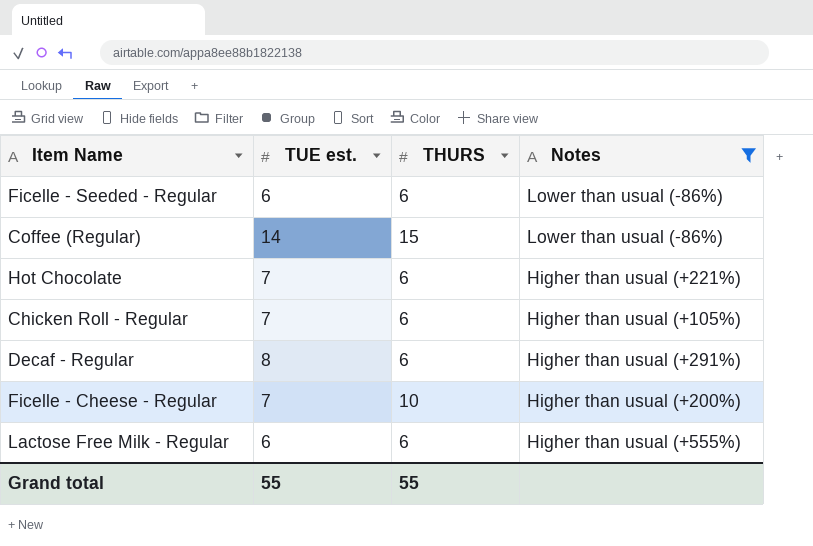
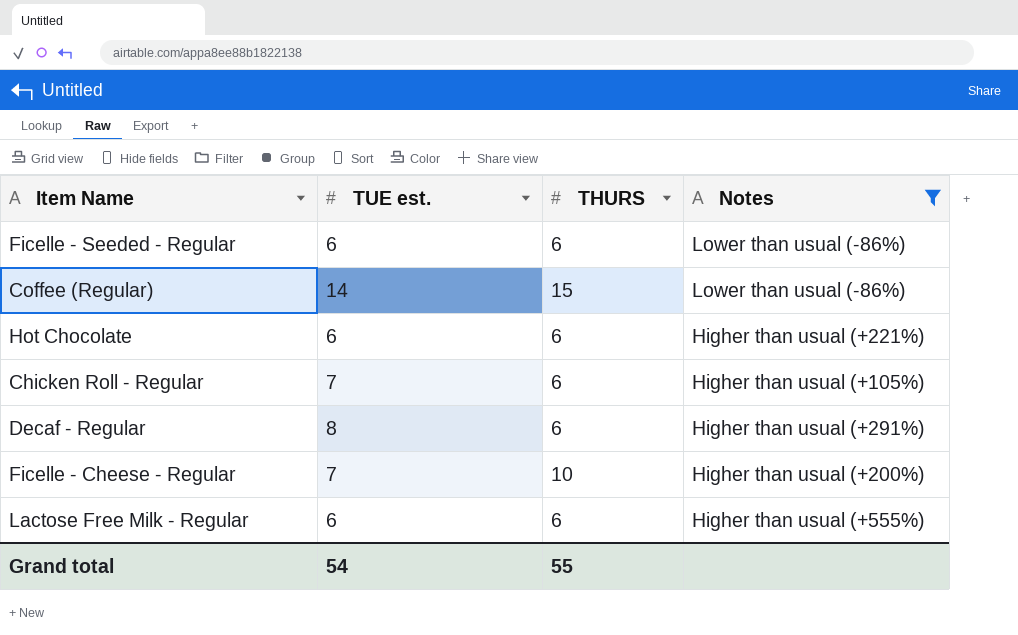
Hot Chocolate | TUE est.: 7 -> 6
Grand total | TUE est.: 55 -> 54

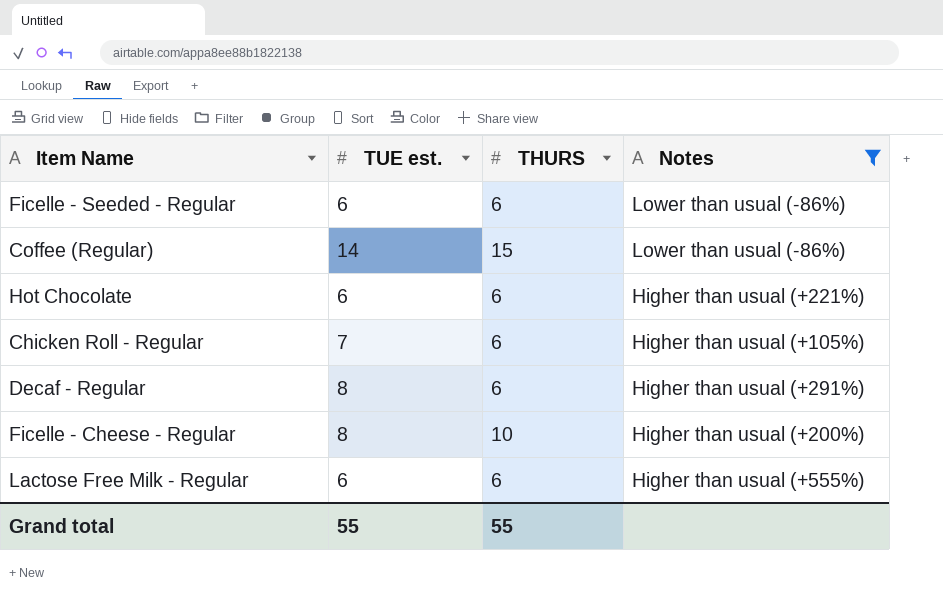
Ficelle - Cheese - Regular | TUE est.: 7 -> 8
Grand total | TUE est.: 54 -> 55

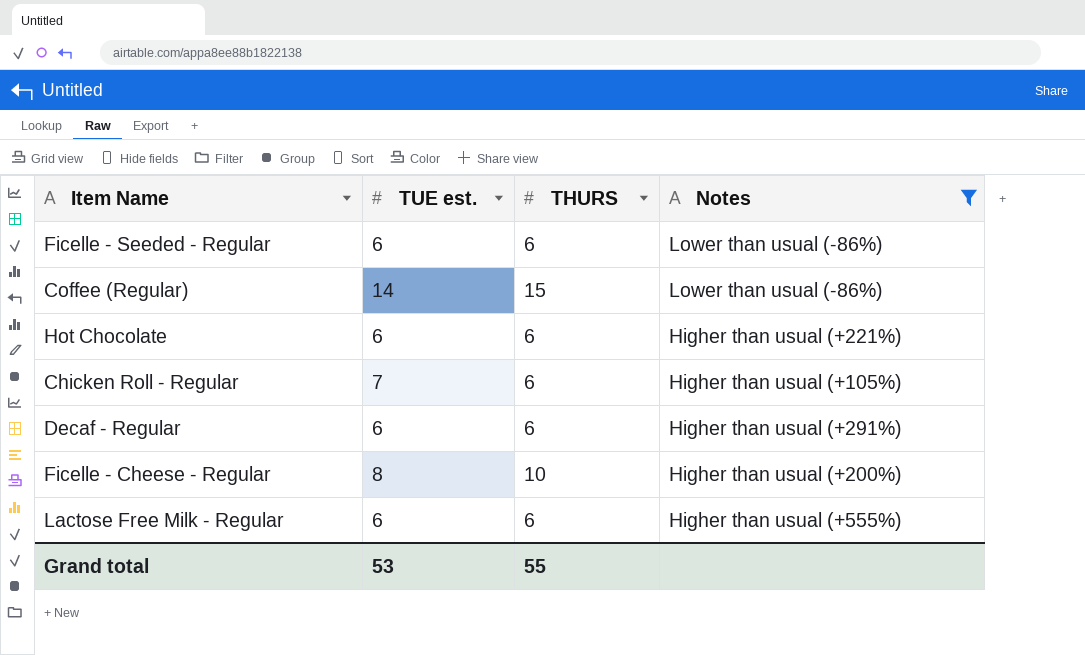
Decaf - Regular | TUE est.: 8 -> 6
Grand total | TUE est.: 55 -> 53

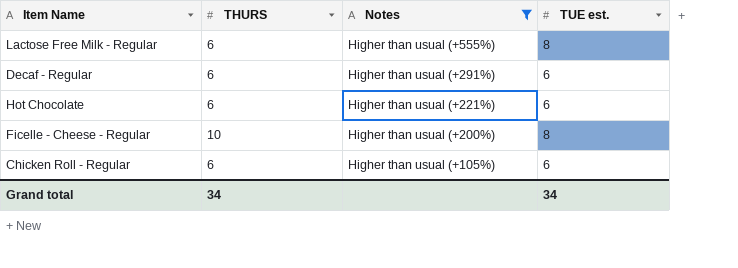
row order: none -> Notes descending
column TUE est. | position: 2 -> 4
row Ficelle - Seeded - Regular: 6 | 6 | Lower than usual (-86%) -> none
row Coffee (Regular): 14 | 15 | Lower than usual (-86%) -> none
Lactose Free Milk - Regular | TUE est.: 6 -> 8
Chicken Roll - Regular | TUE est.: 7 -> 6
Grand total | THURS: 55 -> 34
Grand total | TUE est.: 53 -> 34

